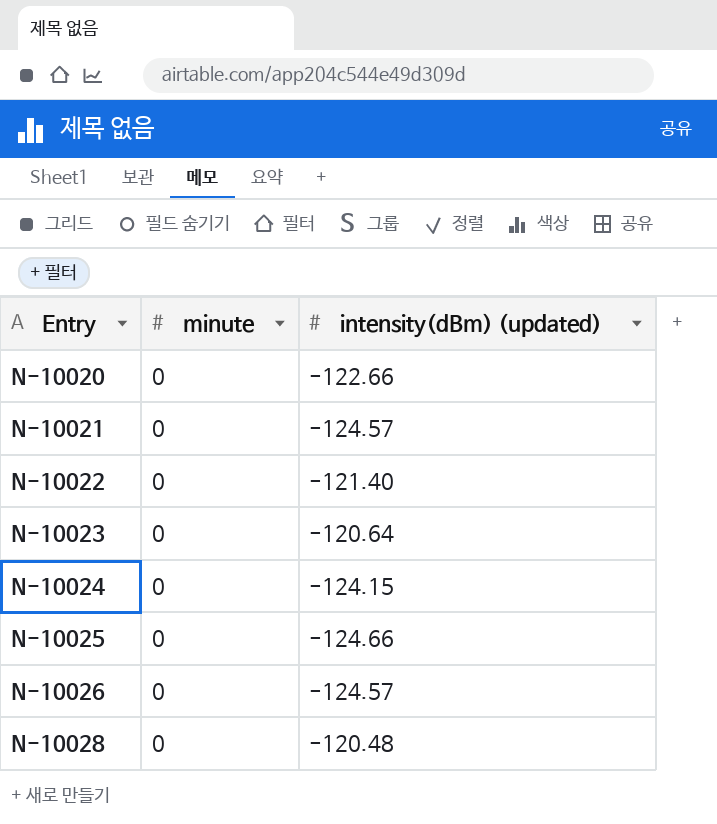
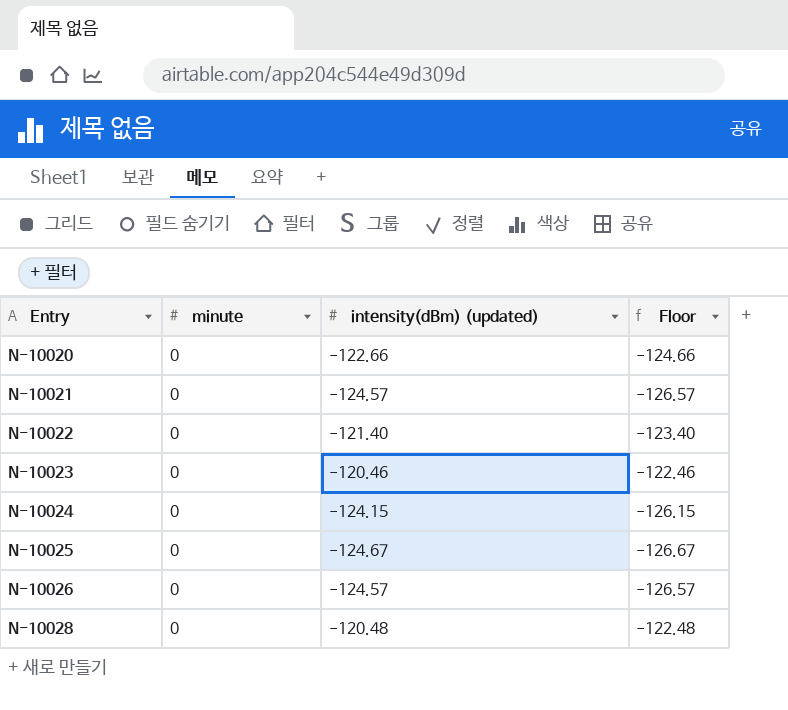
column Floor | formula: none -> [intensity(dBm) (updated)] - 2
N-10023 | intensity(dBm) (updated): -120.64 -> -120.46
N-10025 | intensity(dBm) (updated): -124.66 -> -124.67

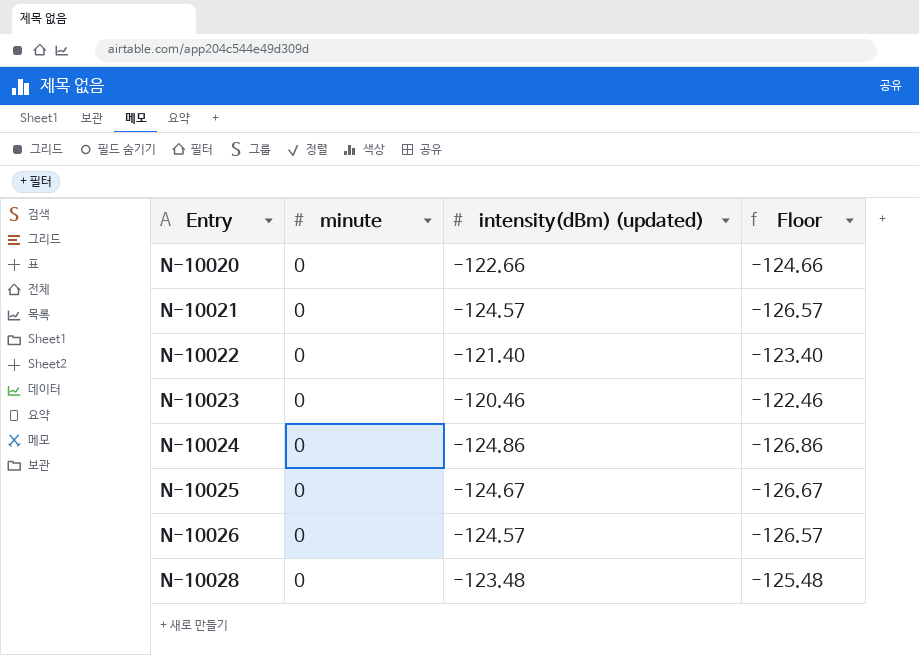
N-10024 | intensity(dBm) (updated): -124.15 -> -124.86
N-10024 | Floor: -126.15 -> -126.86
N-10028 | intensity(dBm) (updated): -120.48 -> -123.48
N-10028 | Floor: -122.48 -> -125.48

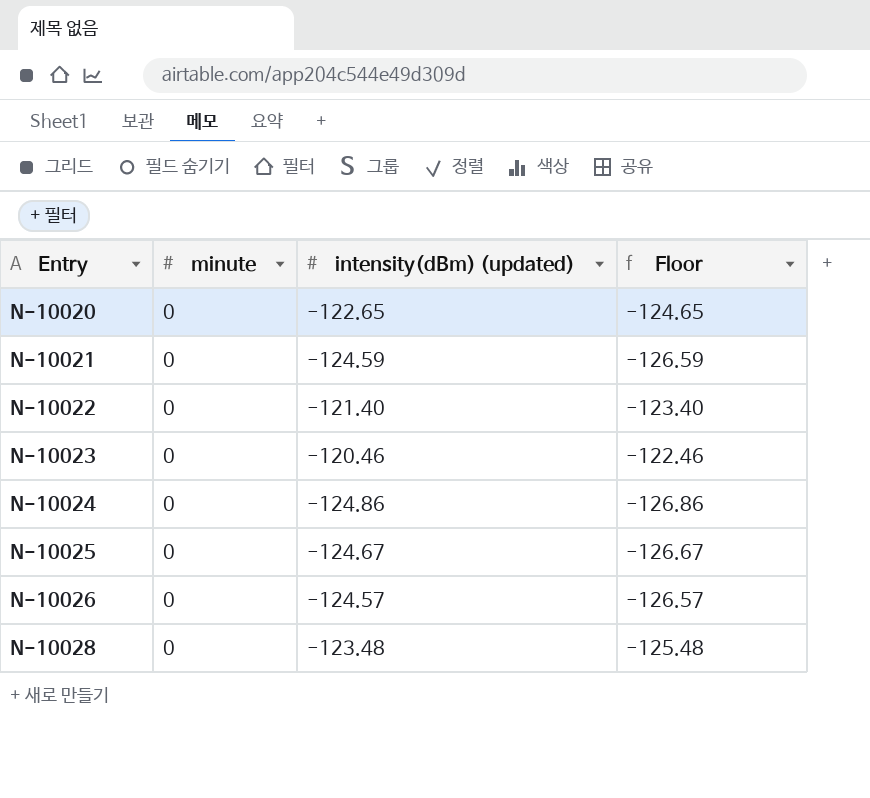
N-10020 | intensity(dBm) (updated): -122.66 -> -122.65
N-10020 | Floor: -124.66 -> -124.65
N-10021 | intensity(dBm) (updated): -124.57 -> -124.59
N-10021 | Floor: -126.57 -> -126.59

